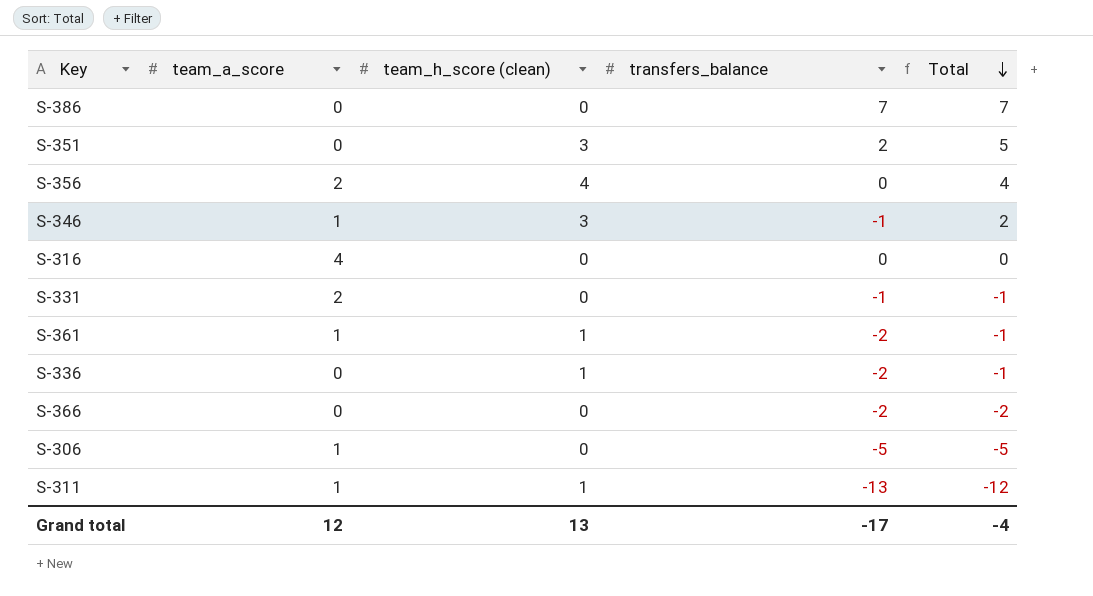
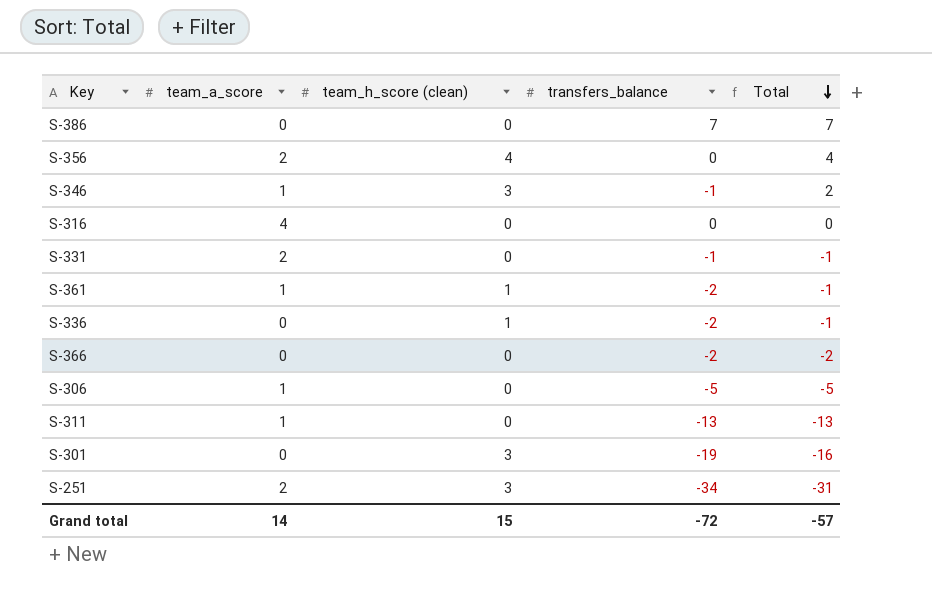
row S-351: 0 | 3 | 2 | 5 -> none
S-311 | team_h_score (clean): 1 -> 0
S-311 | Total: -12 -> -13
row S-301: none -> 0 | 3 | -19 | -16
row S-251: none -> 2 | 3 | -34 | -31
Grand total | team_a_score: 12 -> 14
Grand total | team_h_score (clean): 13 -> 15
Grand total | transfers_balance: -17 -> -72
Grand total | Total: -4 -> -57

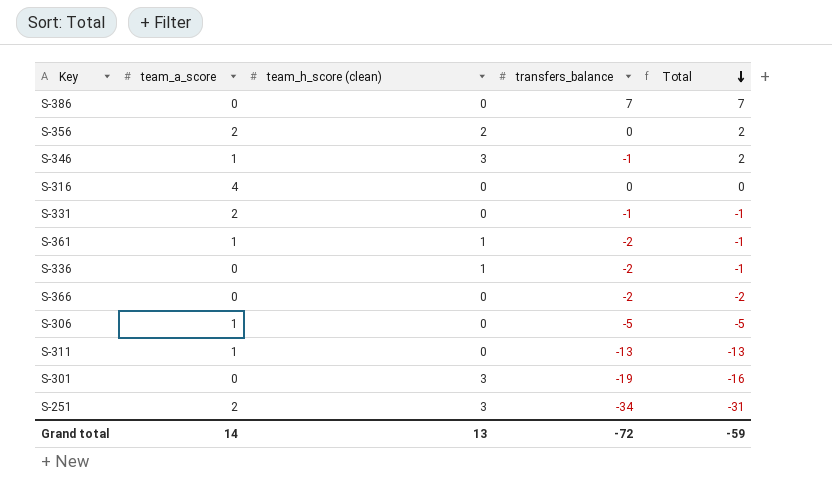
S-356 | team_h_score (clean): 4 -> 2
S-356 | Total: 4 -> 2
Grand total | team_h_score (clean): 15 -> 13
Grand total | Total: -57 -> -59

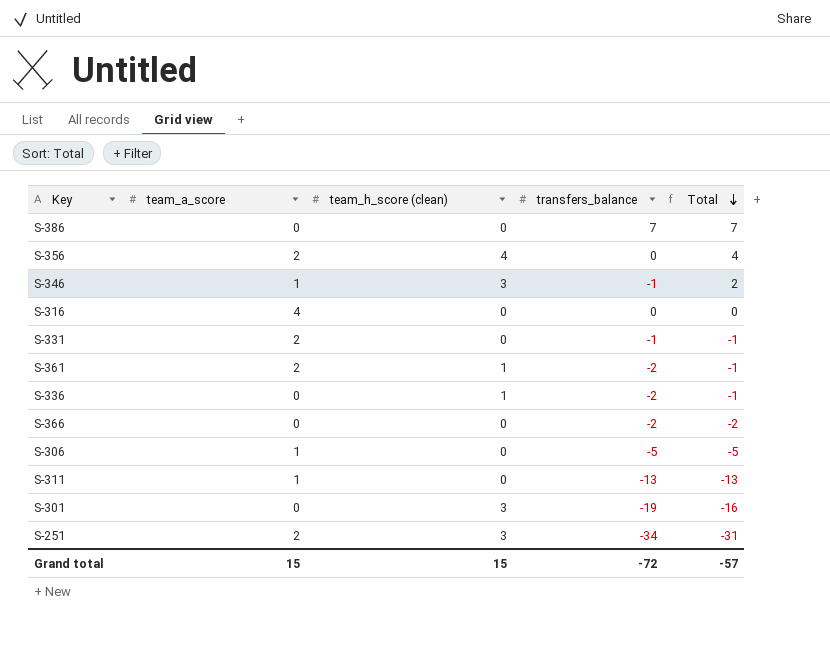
S-356 | team_h_score (clean): 2 -> 4
S-356 | Total: 2 -> 4
S-361 | team_a_score: 1 -> 2
Grand total | team_a_score: 14 -> 15
Grand total | team_h_score (clean): 13 -> 15
Grand total | Total: -59 -> -57

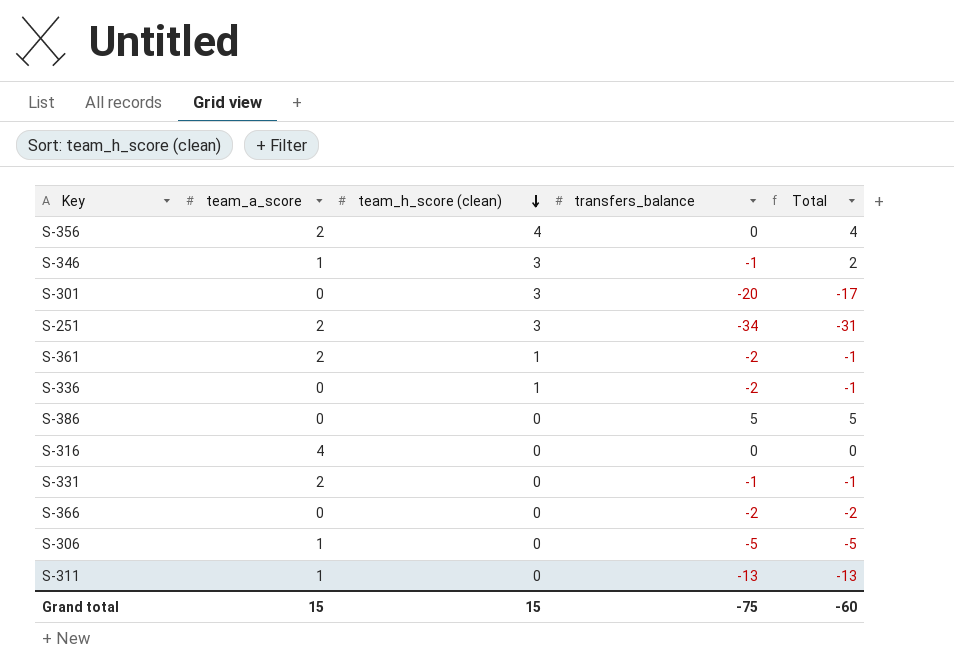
row order: Total descending -> team_h_score (clean) descending
S-301 | transfers_balance: -19 -> -20
S-301 | Total: -16 -> -17
S-386 | transfers_balance: 7 -> 5
S-386 | Total: 7 -> 5
Grand total | transfers_balance: -72 -> -75
Grand total | Total: -57 -> -60

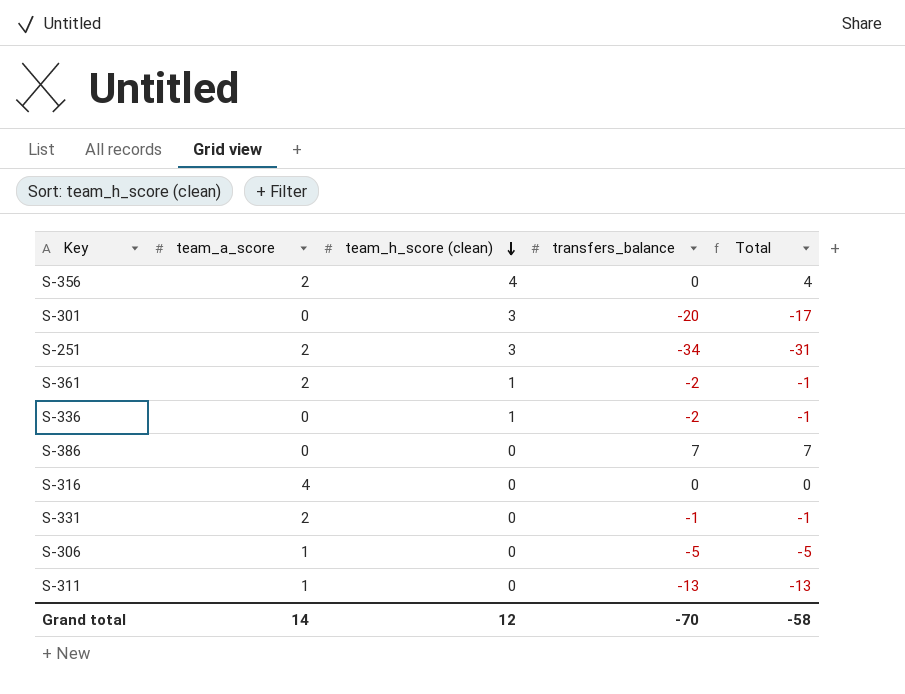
row S-346: 1 | 3 | -1 | 2 -> none
row S-366: 0 | 0 | -2 | -2 -> none
S-386 | transfers_balance: 5 -> 7
S-386 | Total: 5 -> 7
Grand total | team_a_score: 15 -> 14
Grand total | team_h_score (clean): 15 -> 12
Grand total | transfers_balance: -75 -> -70
Grand total | Total: -60 -> -58

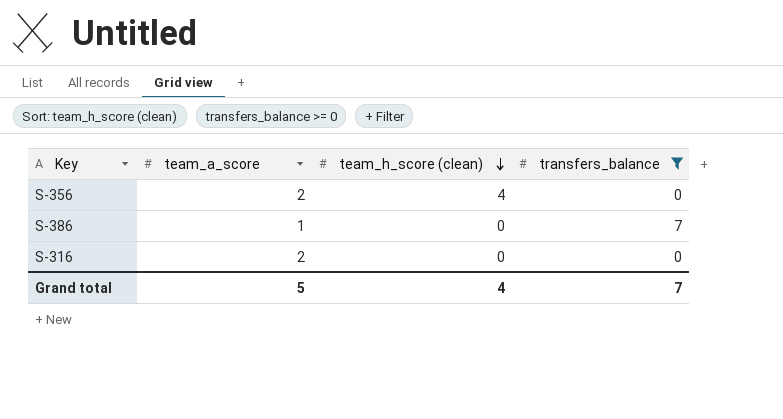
filter: none -> transfers_balance >= 0
column Total | formula: [team_h_score (clean)] + [transfers_balance] -> none
S-386 | team_a_score: 0 -> 1
S-316 | team_a_score: 4 -> 2
Grand total | team_a_score: 14 -> 5
Grand total | team_h_score (clean): 12 -> 4
Grand total | transfers_balance: -70 -> 7

